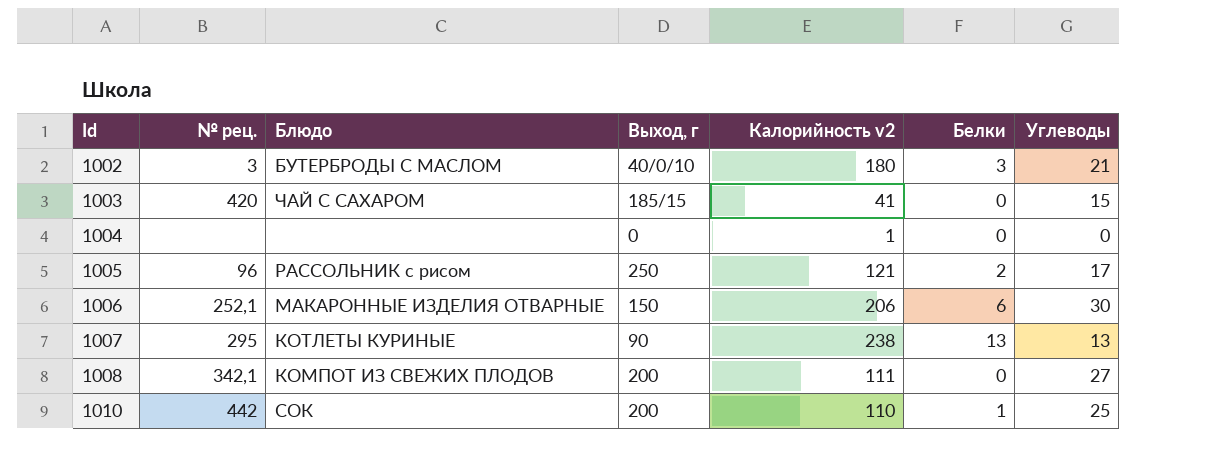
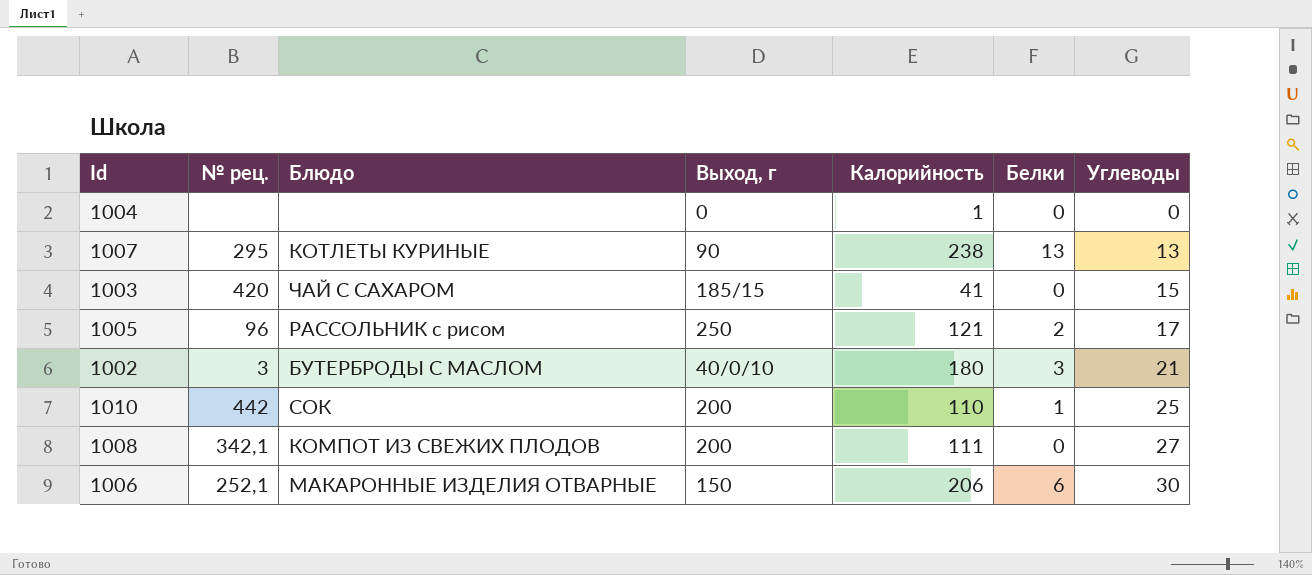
row order: Id ascending -> Углеводы ascending
column name: Калорийность v2 -> Калорийность

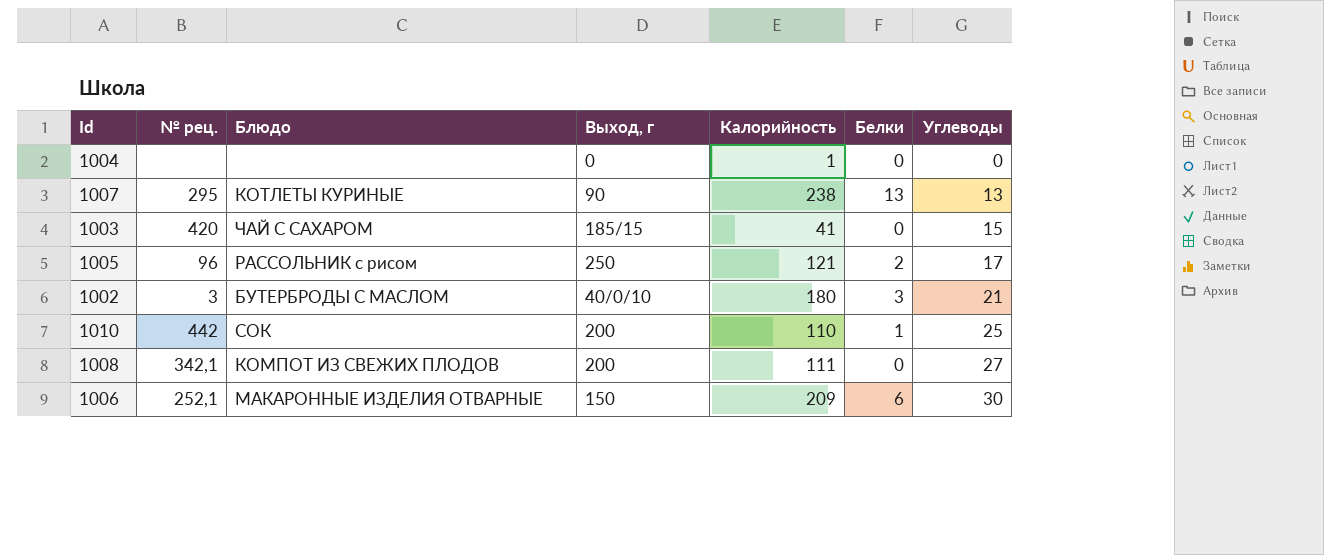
1006 | Калорийность: 206 -> 209

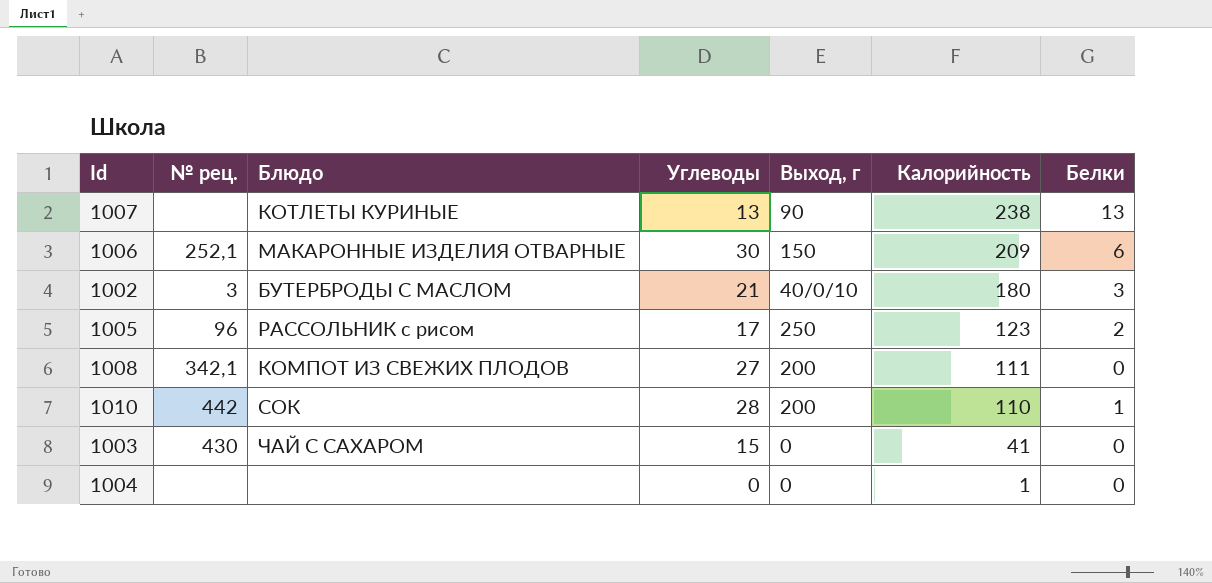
row order: Углеводы ascending -> Калорийность descending
column Углеводы | position: 7 -> 4
1007 | № рец.: 295 -> none
1005 | Калорийность: 121 -> 123
1010 | Углеводы: 25 -> 28
1003 | № рец.: 420 -> 430
1003 | Выход, г: 185/15 -> 0

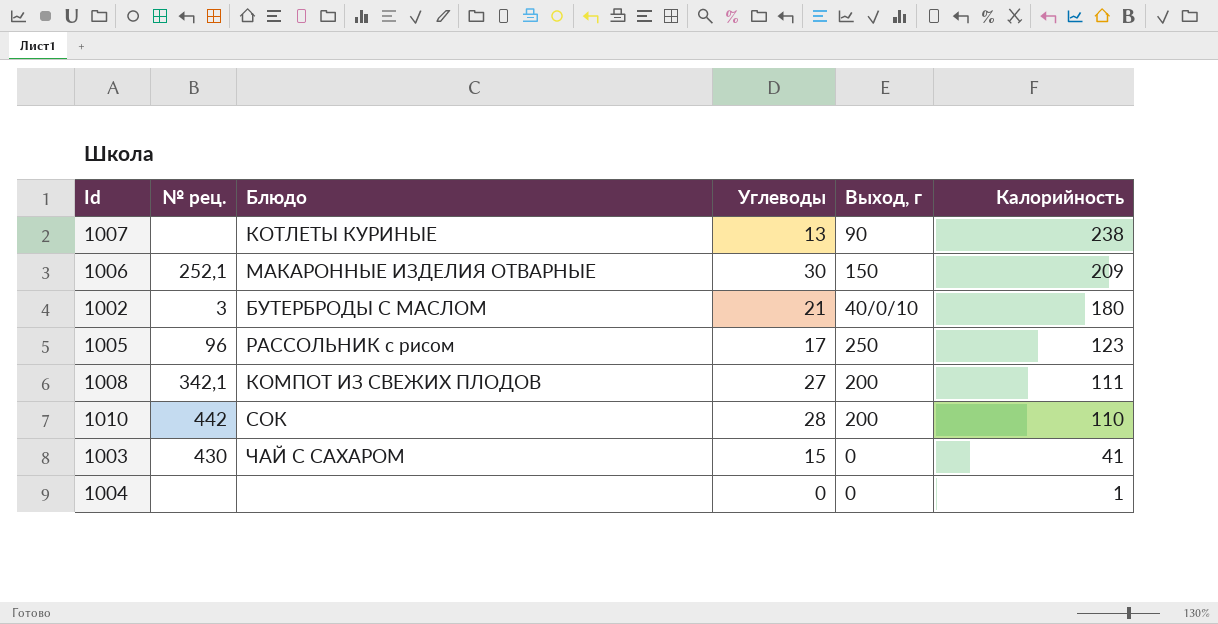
column Белки | position: 7 -> none

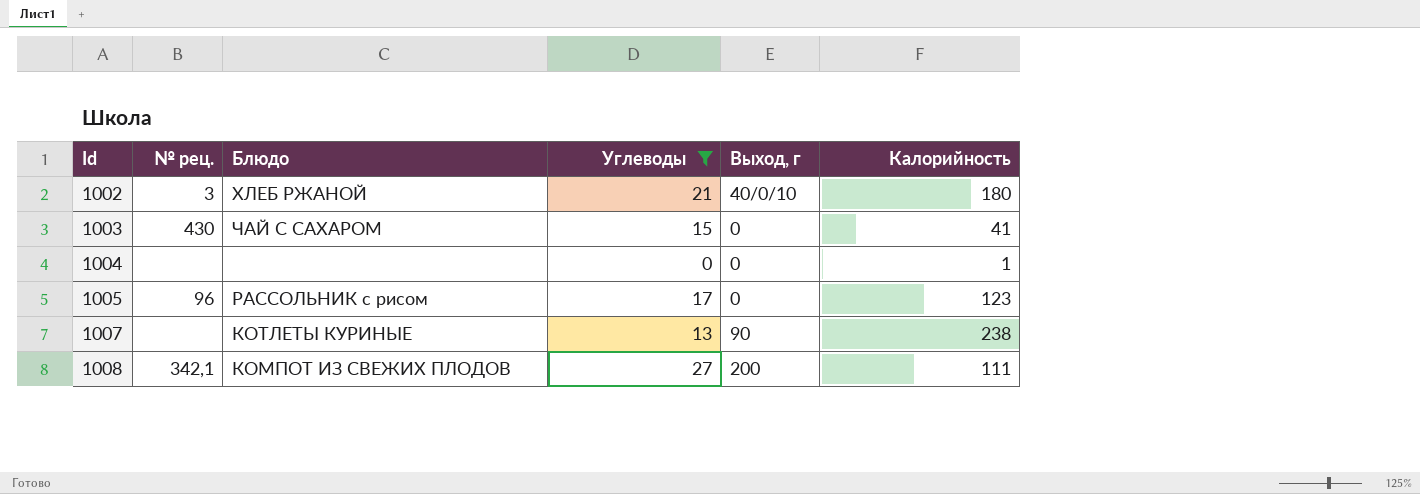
filter: none -> Углеводы <= 27
row order: Калорийность descending -> Id ascending
1002 | Блюдо: БУТЕРБРОДЫ С МАСЛОМ -> ХЛЕБ РЖАНОЙ
1005 | Выход, г: 250 -> 0

